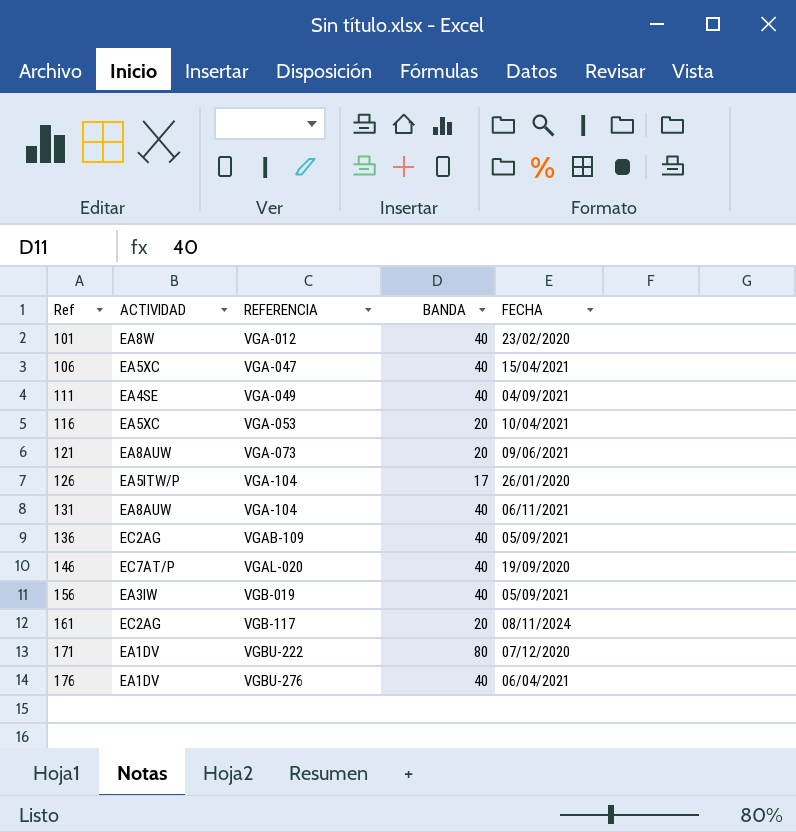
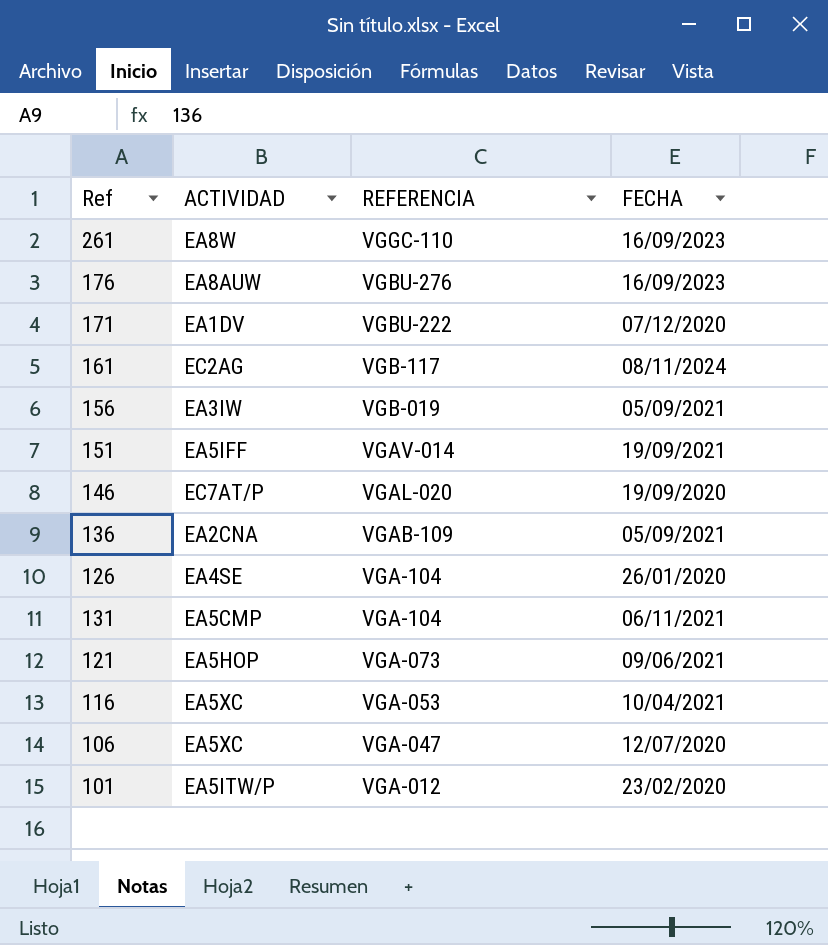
row order: Ref ascending -> REFERENCIA descending
column BANDA | position: 4 -> none
row 111: EA4SE | VGA-049 | 40 | 04/09/2021 -> none
row 261: none -> EA8W | VGGC-110 | 16/09/2023
176 | ACTIVIDAD: EA1DV -> EA8AUW
176 | FECHA: 06/04/2021 -> 16/09/2023
row 151: none -> EA5IFF | VGAV-014 | 19/09/2021
136 | ACTIVIDAD: EC2AG -> EA2CNA
126 | ACTIVIDAD: EA5ITW/P -> EA4SE
131 | ACTIVIDAD: EA8AUW -> EA5CMP
121 | ACTIVIDAD: EA8AUW -> EA5HOP
106 | FECHA: 15/04/2021 -> 12/07/2020
101 | ACTIVIDAD: EA8W -> EA5ITW/P

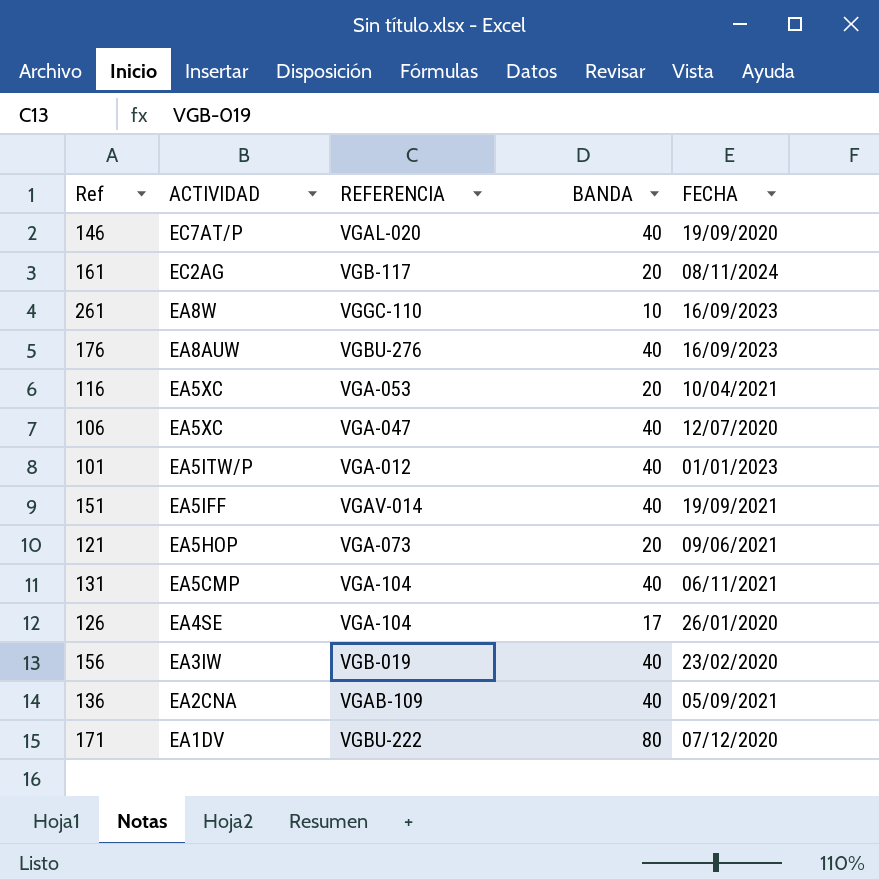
row order: REFERENCIA descending -> ACTIVIDAD descending
column BANDA | position: none -> 4
101 | FECHA: 23/02/2020 -> 01/01/2023
156 | FECHA: 05/09/2021 -> 23/02/2020

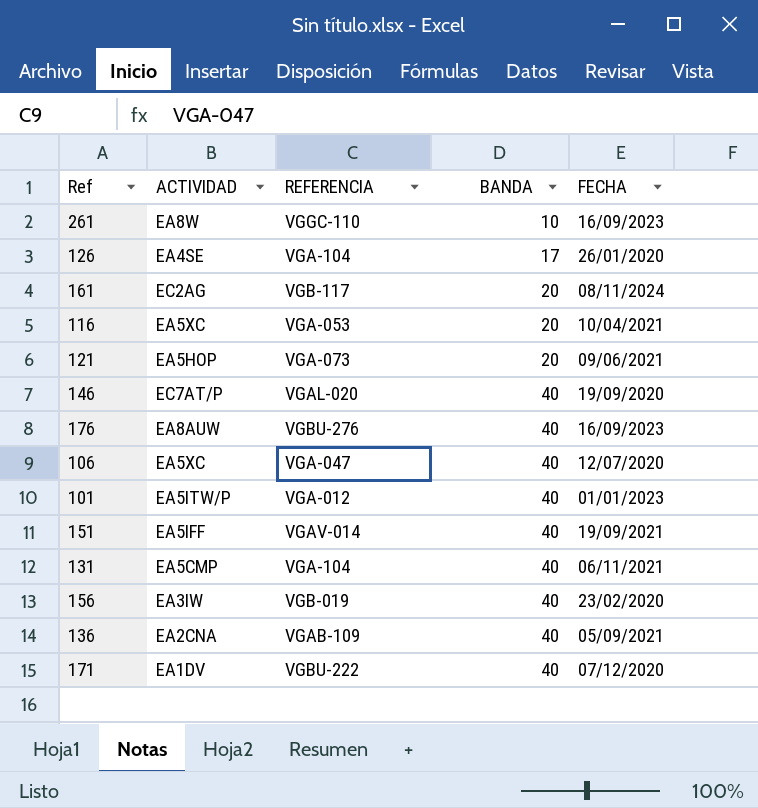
row order: ACTIVIDAD descending -> BANDA ascending
171 | BANDA: 80 -> 40

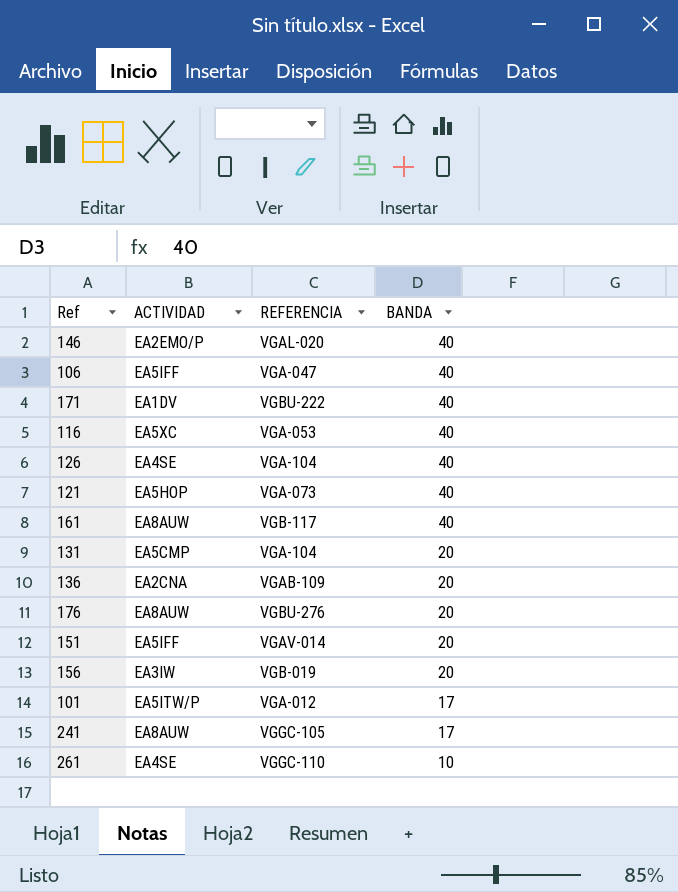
row order: BANDA ascending -> BANDA descending
column FECHA | position: 5 -> none
146 | ACTIVIDAD: EC7AT/P -> EA2EMO/P
106 | ACTIVIDAD: EA5XC -> EA5IFF
116 | BANDA: 20 -> 40
126 | BANDA: 17 -> 40
121 | BANDA: 20 -> 40
161 | ACTIVIDAD: EC2AG -> EA8AUW
161 | BANDA: 20 -> 40
131 | BANDA: 40 -> 20
136 | BANDA: 40 -> 20
176 | BANDA: 40 -> 20
151 | BANDA: 40 -> 20
156 | BANDA: 40 -> 20
101 | BANDA: 40 -> 17
row 241: none -> EA8AUW | VGGC-105 | 17
261 | ACTIVIDAD: EA8W -> EA4SE

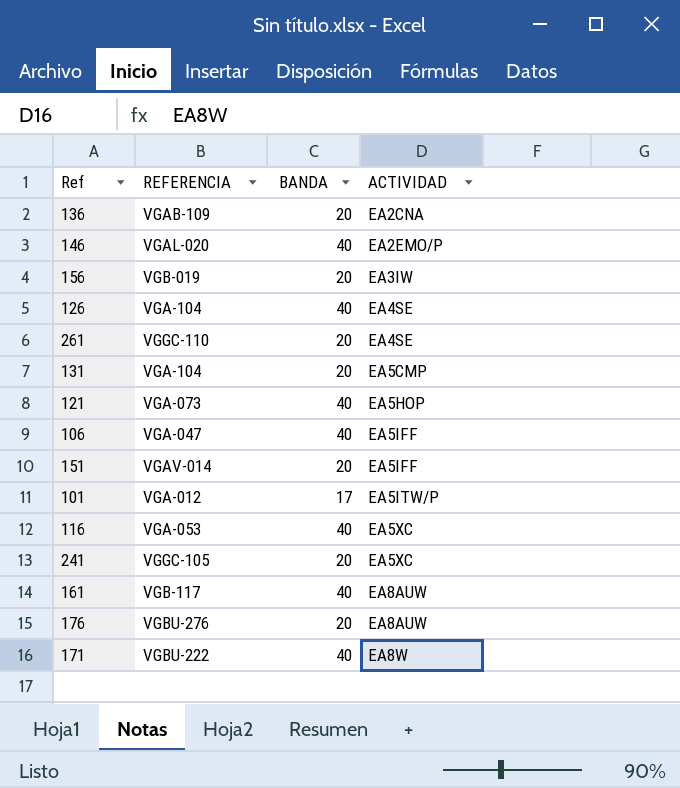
row order: BANDA descending -> ACTIVIDAD ascending
column ACTIVIDAD | position: 2 -> 4
261 | BANDA: 10 -> 20
241 | BANDA: 17 -> 20
241 | ACTIVIDAD: EA8AUW -> EA5XC
171 | ACTIVIDAD: EA1DV -> EA8W

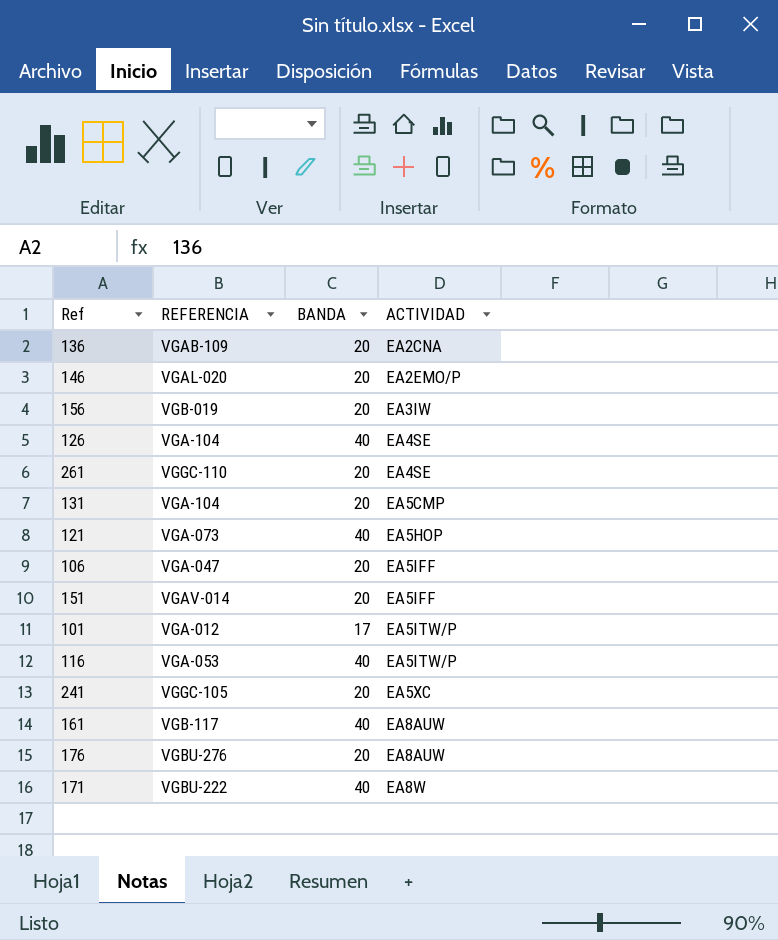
146 | BANDA: 40 -> 20
106 | BANDA: 40 -> 20
116 | ACTIVIDAD: EA5XC -> EA5ITW/P

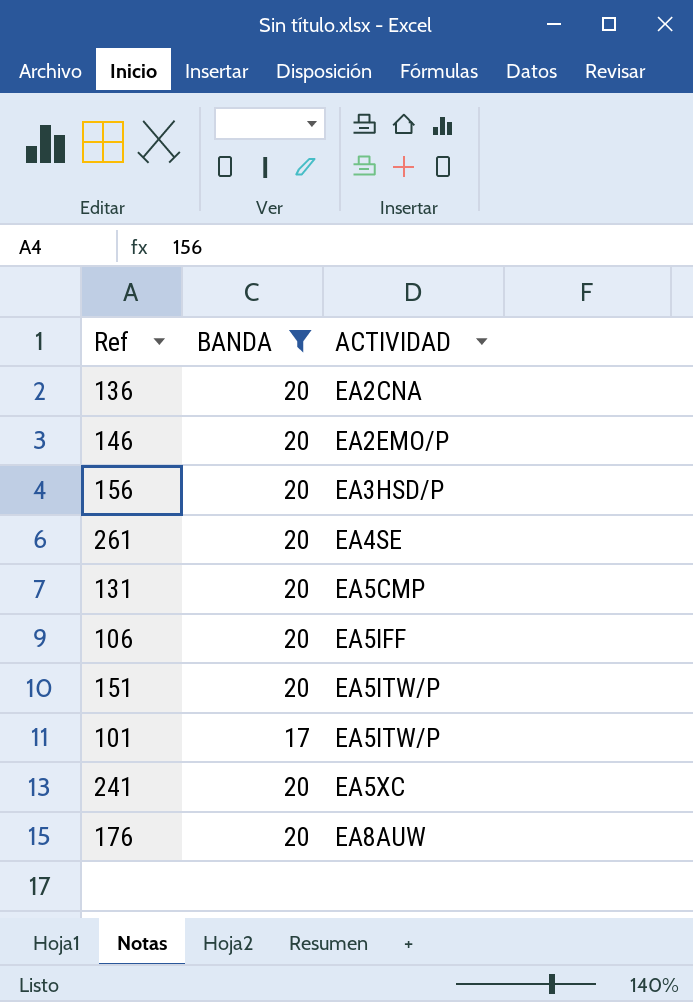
filter: none -> BANDA != 40
column REFERENCIA | position: 2 -> none
156 | ACTIVIDAD: EA3IW -> EA3HSD/P
151 | ACTIVIDAD: EA5IFF -> EA5ITW/P

